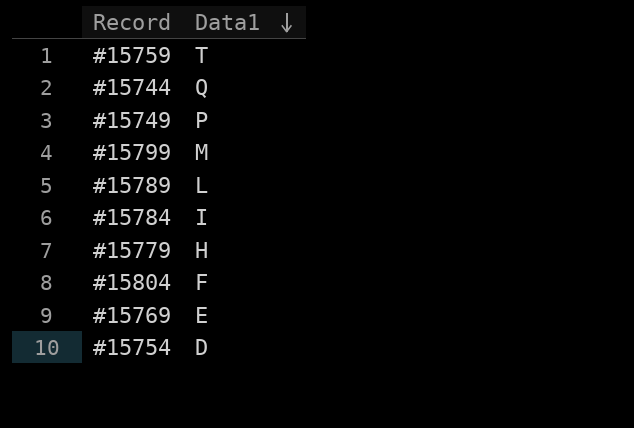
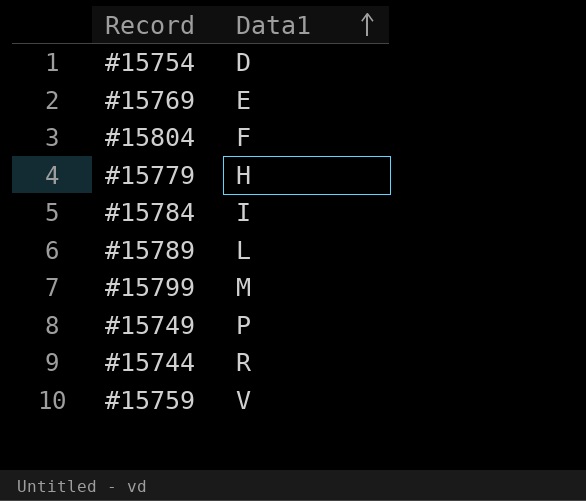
row order: Data1 descending -> Data1 ascending
#15744 | Data1: Q -> R
#15759 | Data1: T -> V

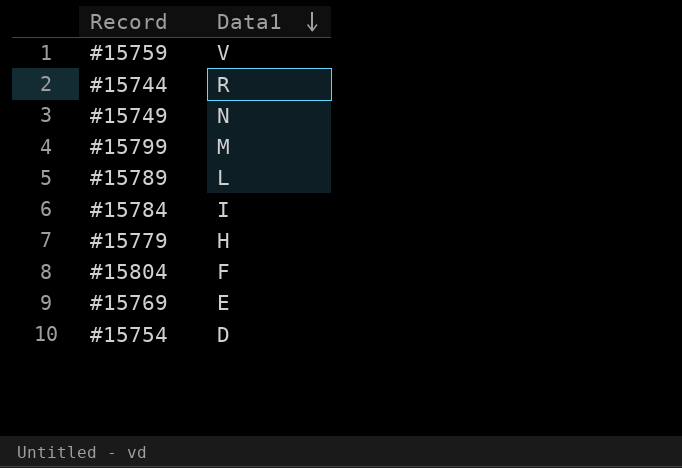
row order: Data1 ascending -> Data1 descending
#15749 | Data1: P -> N

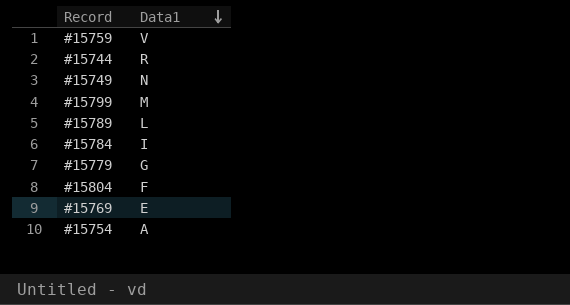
#15779 | Data1: H -> G
#15754 | Data1: D -> A

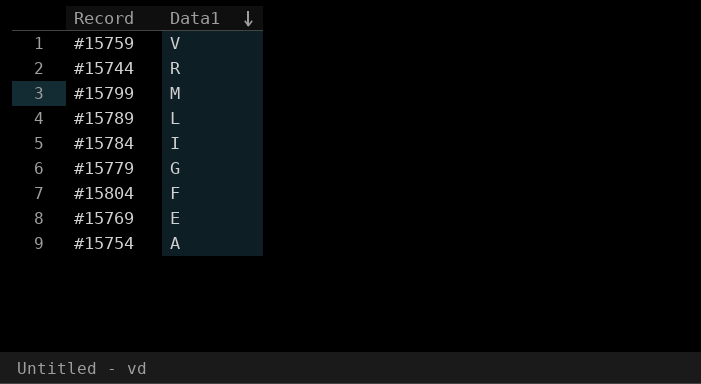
row #15749: N -> none

